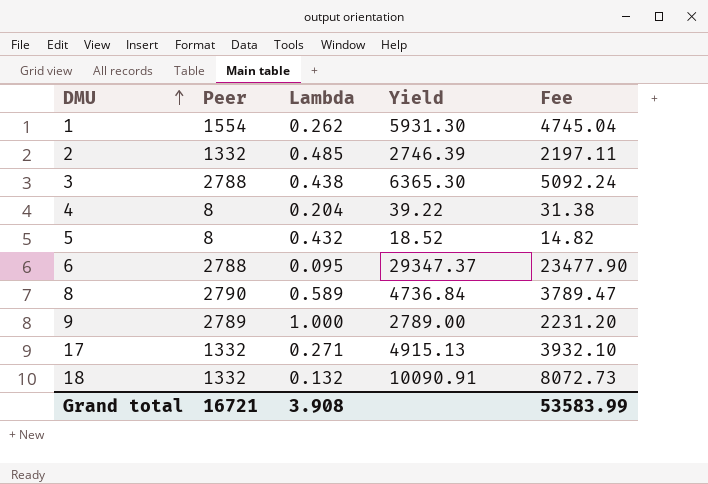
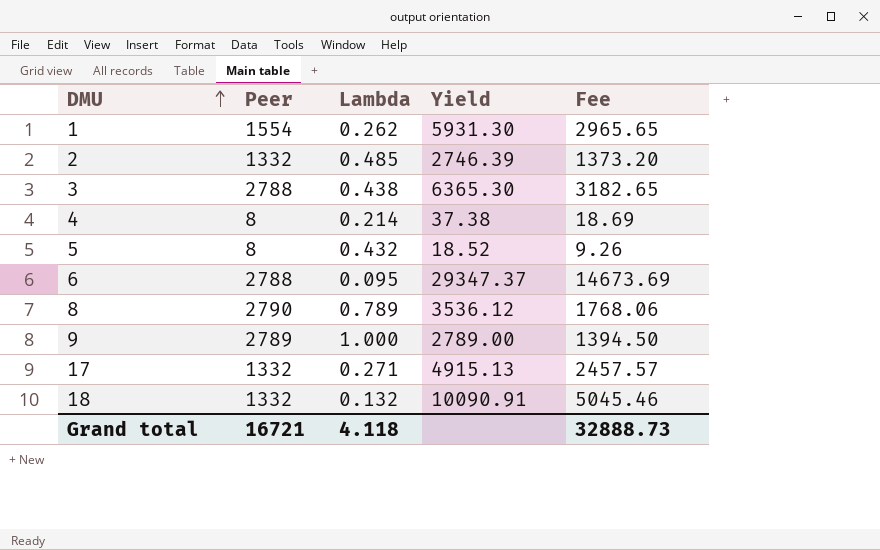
column Fee | formula: [Yield] * 0.8 -> [Yield] * 0.5
4 | Lambda: 0.204 -> 0.214
4 | Yield: 39.22 -> 37.38
8 | Lambda: 0.589 -> 0.789
8 | Yield: 4736.84 -> 3536.12
Grand total | Lambda: 3.908 -> 4.118
Grand total | Fee: 53583.99 -> 32888.73

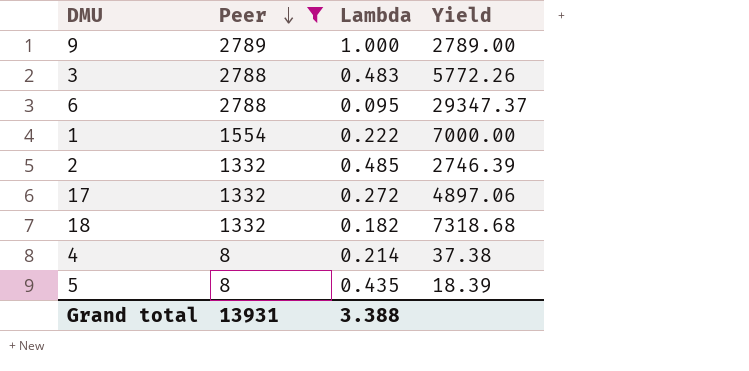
filter: none -> Peer != 2790
row order: DMU ascending -> Peer descending
column Fee | formula: [Yield] * 0.5 -> none
3 | Lambda: 0.438 -> 0.483
3 | Yield: 6365.30 -> 5772.26
1 | Lambda: 0.262 -> 0.222
1 | Yield: 5931.30 -> 7000.00
17 | Lambda: 0.271 -> 0.272
17 | Yield: 4915.13 -> 4897.06
18 | Lambda: 0.132 -> 0.182
18 | Yield: 10090.91 -> 7318.68
5 | Lambda: 0.432 -> 0.435
5 | Yield: 18.52 -> 18.39
Grand total | Peer: 16721 -> 13931
Grand total | Lambda: 4.118 -> 3.388

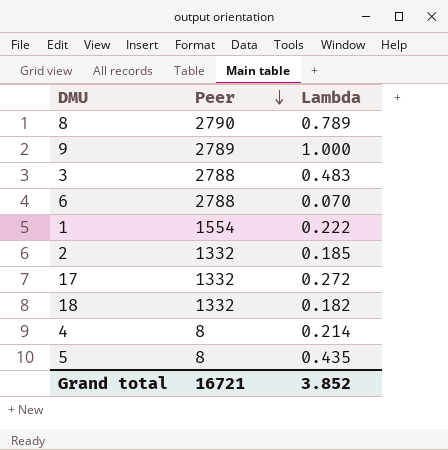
filter: Peer != 2790 -> none
column Yield | formula: [Peer] / [Lambda] -> none
6 | Lambda: 0.095 -> 0.070
2 | Lambda: 0.485 -> 0.185
Grand total | Peer: 13931 -> 16721
Grand total | Lambda: 3.388 -> 3.852

